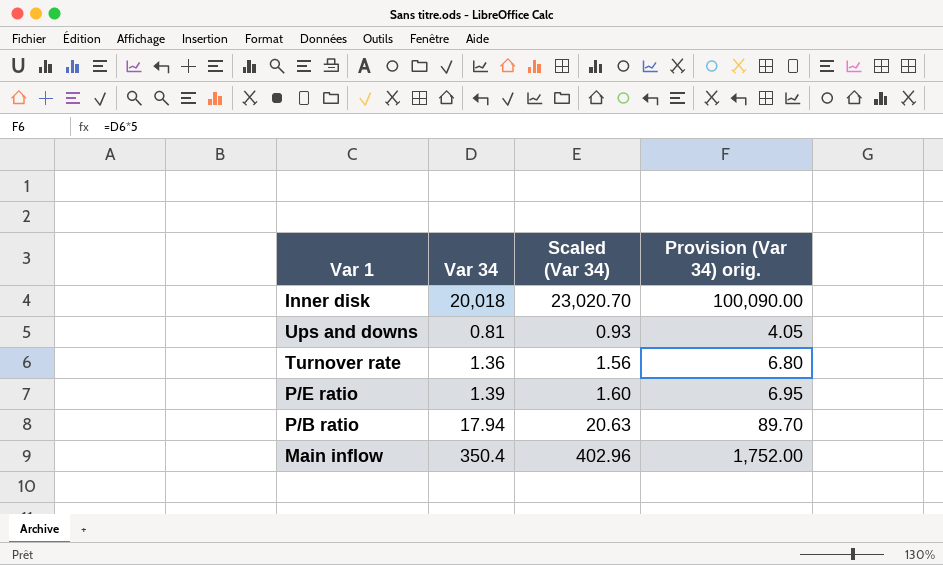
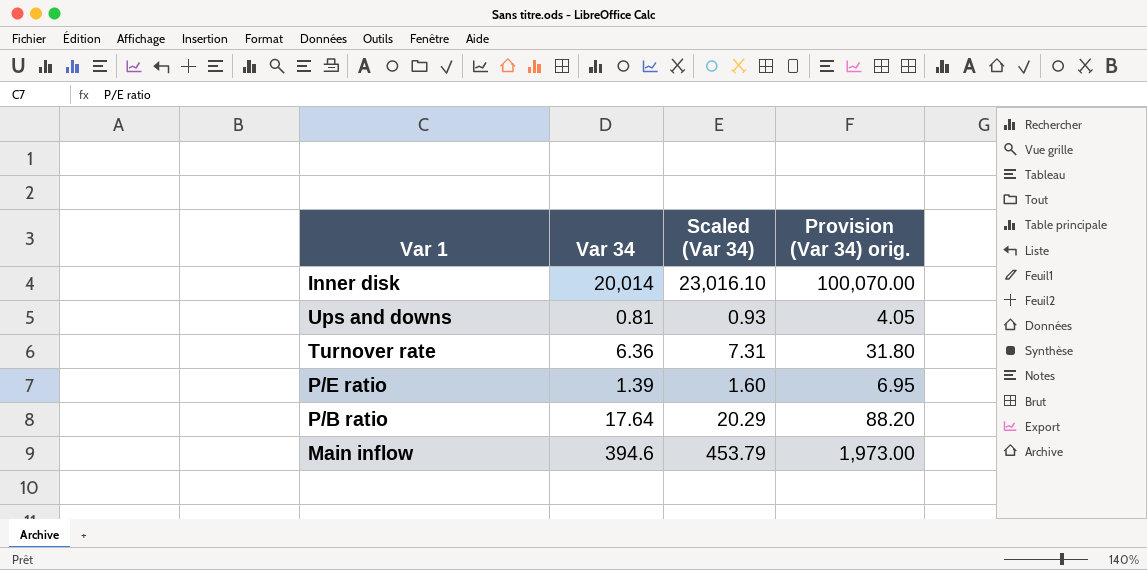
Inner disk | Var 34: 20,018 -> 20,014
Inner disk | Scaled (Var 34): 23,020.70 -> 23,016.10
Inner disk | Provision (Var 34) orig.: 100,090.00 -> 100,070.00
Turnover rate | Var 34: 1.36 -> 6.36
Turnover rate | Scaled (Var 34): 1.56 -> 7.31
Turnover rate | Provision (Var 34) orig.: 6.80 -> 31.80
P/B ratio | Var 34: 17.94 -> 17.64
P/B ratio | Scaled (Var 34): 20.63 -> 20.29
P/B ratio | Provision (Var 34) orig.: 89.70 -> 88.20
Main inflow | Var 34: 350.4 -> 394.6
Main inflow | Scaled (Var 34): 402.96 -> 453.79
Main inflow | Provision (Var 34) orig.: 1,752.00 -> 1,973.00

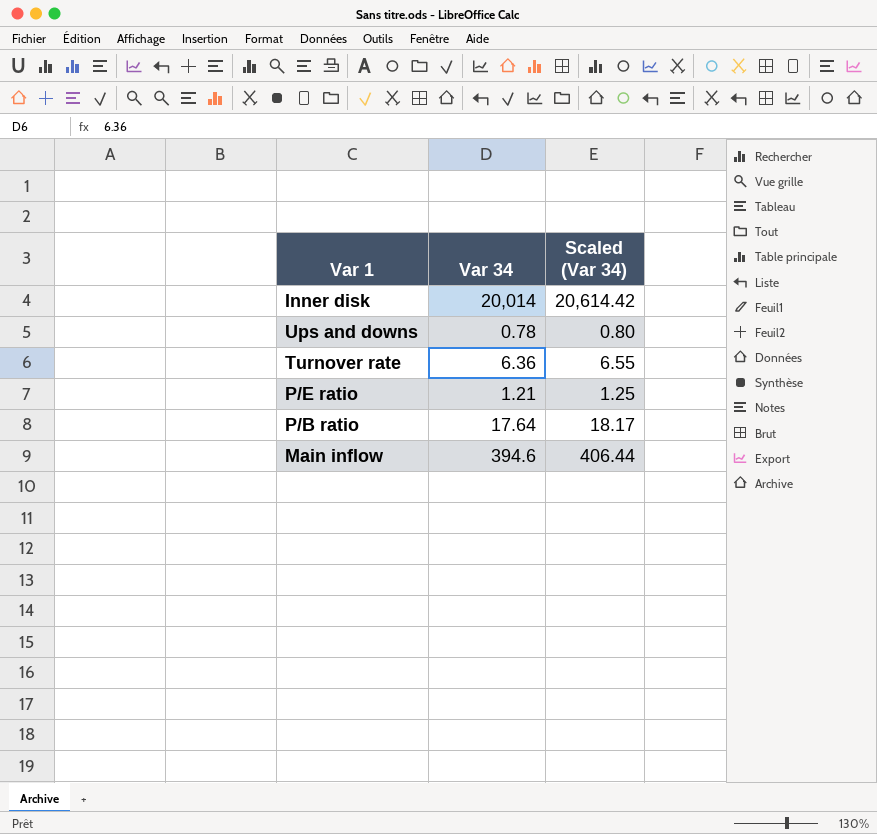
column Provision (Var 34) orig. | formula: [Var 34] * 5 -> none
column Scaled (Var 34) | formula: [Var 34] * 1.15 -> [Var 34] * 1.03
Ups and downs | Var 34: 0.81 -> 0.78
P/E ratio | Var 34: 1.39 -> 1.21

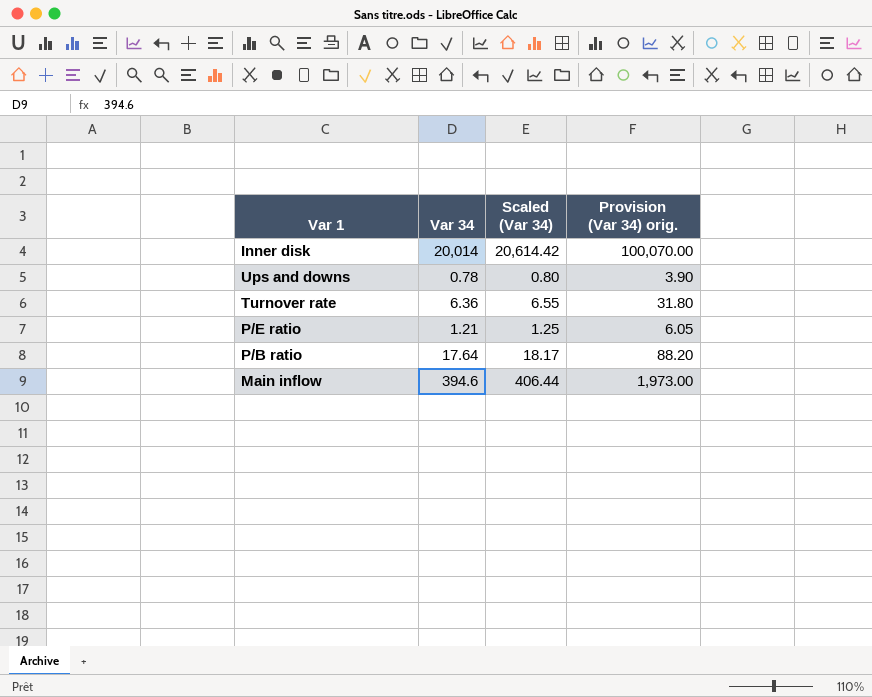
column Provision (Var 34) orig. | formula: none -> [Var 34] * 5

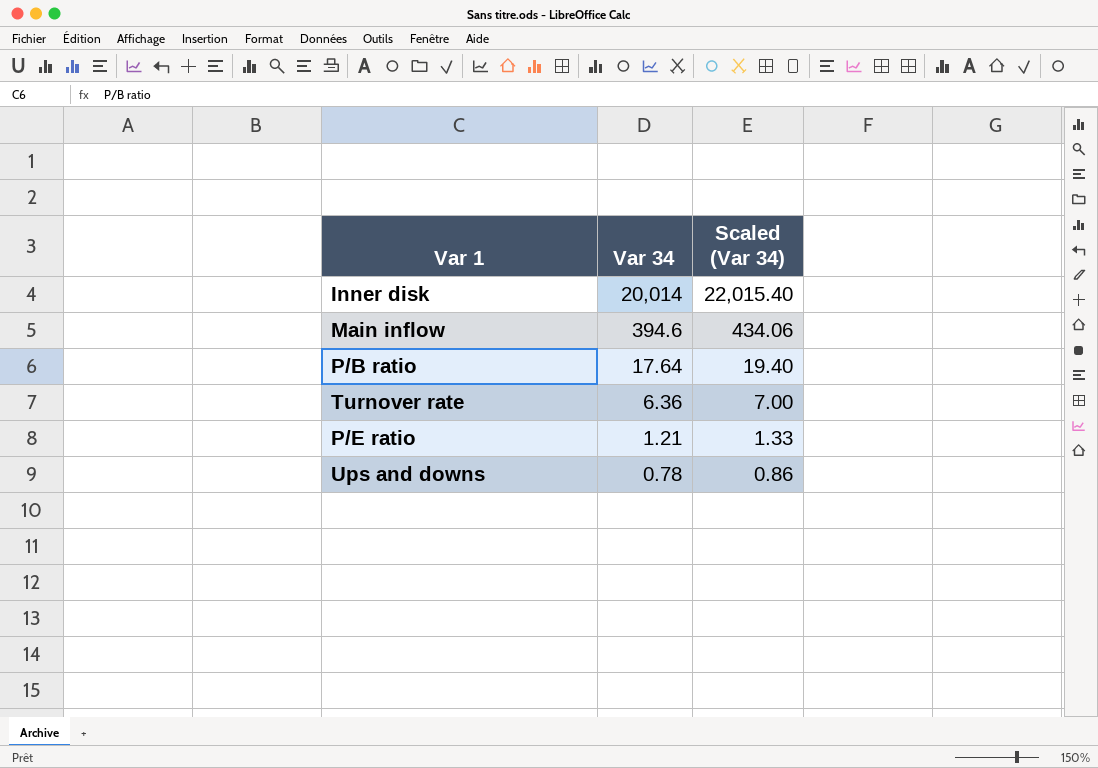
row order: none -> Var 34 descending
column Provision (Var 34) orig. | formula: [Var 34] * 5 -> none
column Scaled (Var 34) | formula: [Var 34] * 1.03 -> [Var 34] * 1.1

